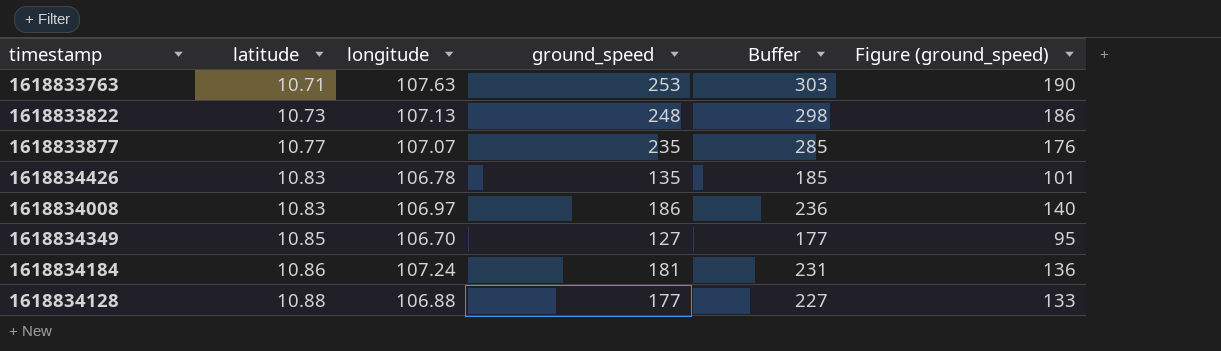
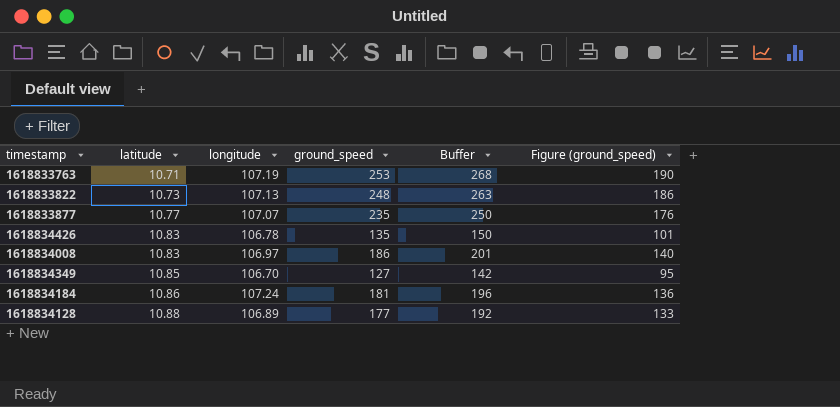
column Buffer | formula: [ground_speed] + 50 -> [ground_speed] + 15
1618833763 | longitude: 107.63 -> 107.19
1618834128 | longitude: 106.88 -> 106.89

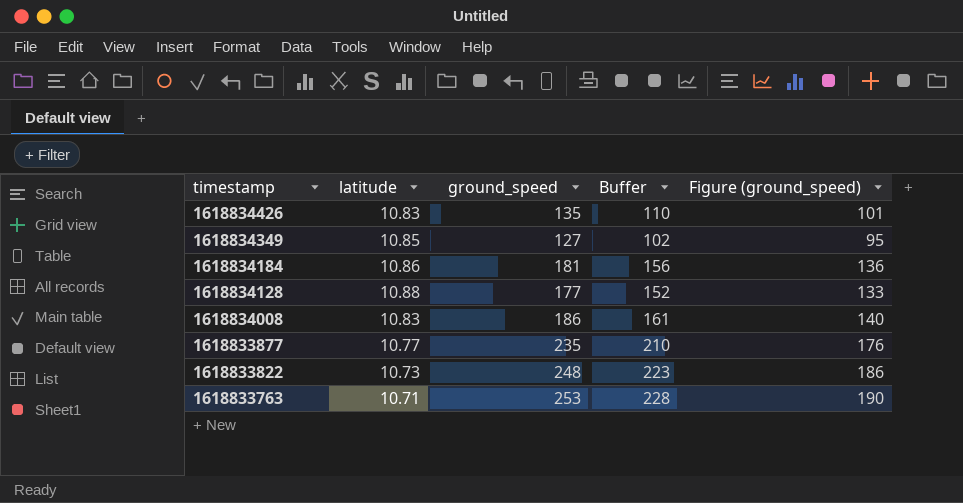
row order: latitude ascending -> timestamp descending
column longitude | position: 3 -> none
column Buffer | formula: [ground_speed] + 15 -> [ground_speed] - 25

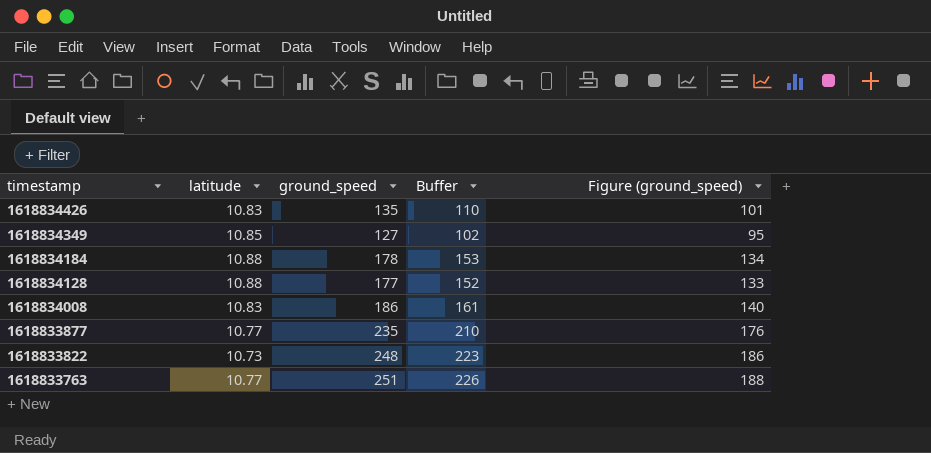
1618834184 | latitude: 10.86 -> 10.88
1618834184 | ground_speed: 181 -> 178
1618834184 | Buffer: 156 -> 153
1618834184 | Figure (ground_speed): 136 -> 134
1618833763 | latitude: 10.71 -> 10.77
1618833763 | ground_speed: 253 -> 251
1618833763 | Buffer: 228 -> 226
1618833763 | Figure (ground_speed): 190 -> 188

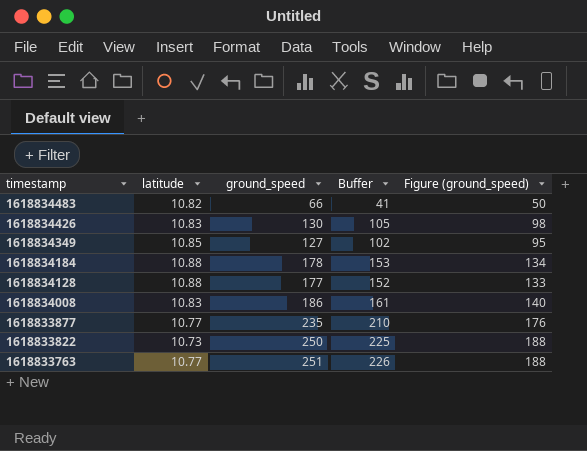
row 1618834483: none -> 10.82 | 66 | 41 | 50
1618834426 | ground_speed: 135 -> 130
1618834426 | Buffer: 110 -> 105
1618834426 | Figure (ground_speed): 101 -> 98
1618833822 | ground_speed: 248 -> 250
1618833822 | Buffer: 223 -> 225
1618833822 | Figure (ground_speed): 186 -> 188

